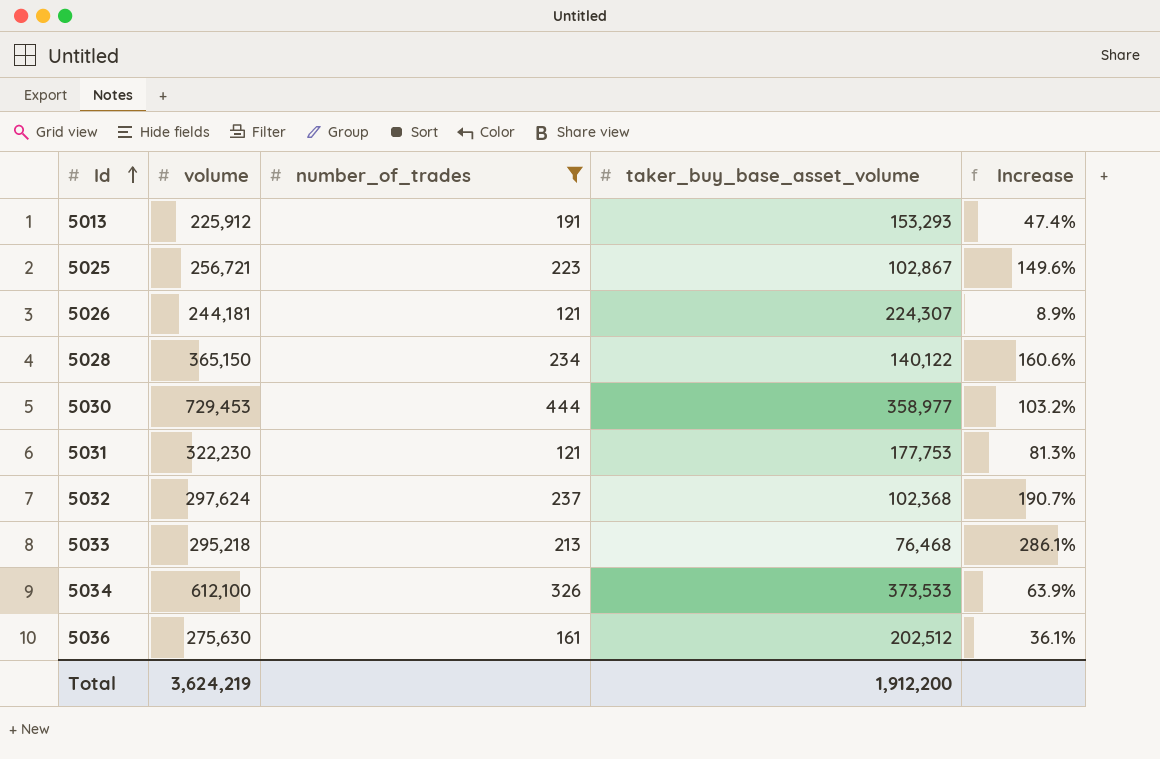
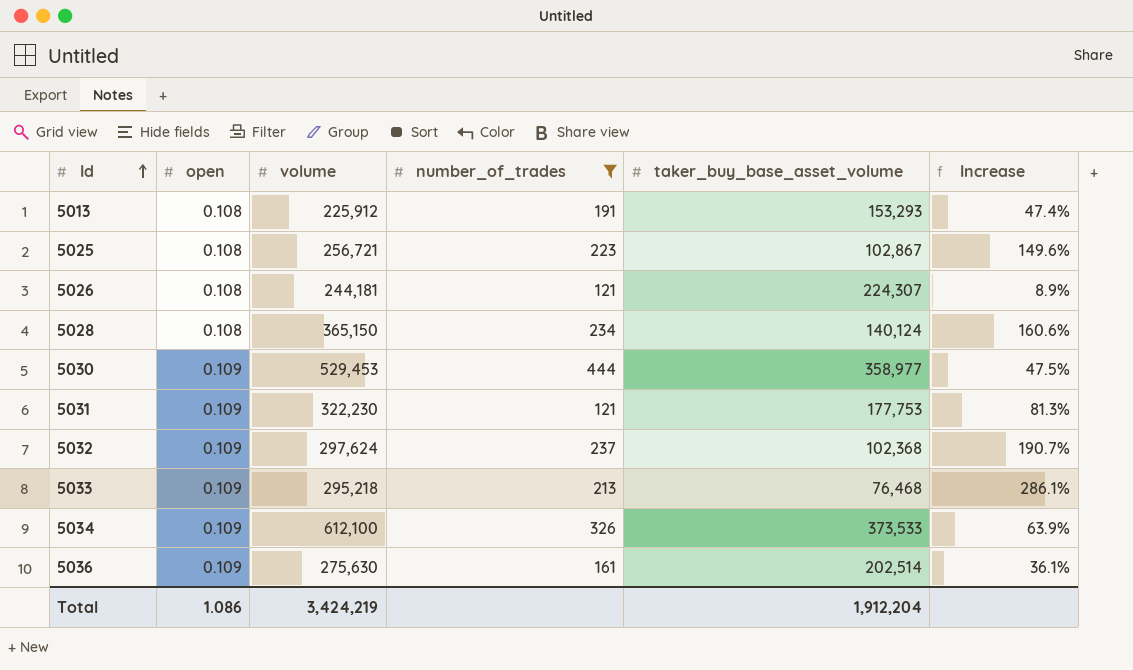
column open | position: none -> 2
5028 | taker_buy_base_asset_volume: 140,122 -> 140,124
5030 | volume: 729,453 -> 529,453
5030 | Increase: 103.2% -> 47.5%
5036 | taker_buy_base_asset_volume: 202,512 -> 202,514
Total | volume: 3,624,219 -> 3,424,219
Total | taker_buy_base_asset_volume: 1,912,200 -> 1,912,204

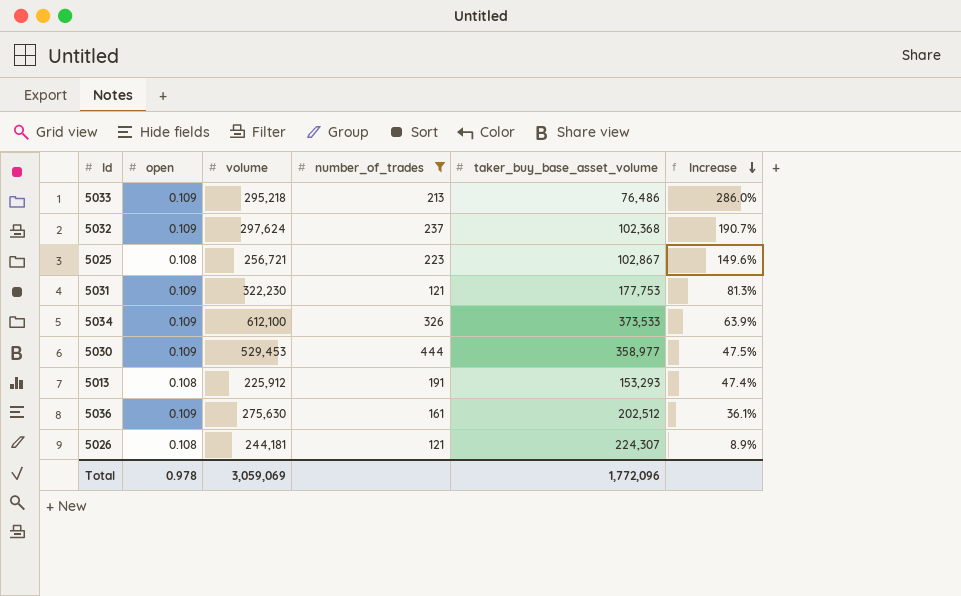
row order: Id ascending -> Increase descending
row 5028: 0.108 | 365,150 | 234 | 140,124 | 160.6% -> none
5033 | taker_buy_base_asset_volume: 76,468 -> 76,486
5033 | Increase: 286.1% -> 286.0%
5036 | taker_buy_base_asset_volume: 202,514 -> 202,512
Total | open: 1.086 -> 0.978
Total | volume: 3,424,219 -> 3,059,069
Total | taker_buy_base_asset_volume: 1,912,204 -> 1,772,096

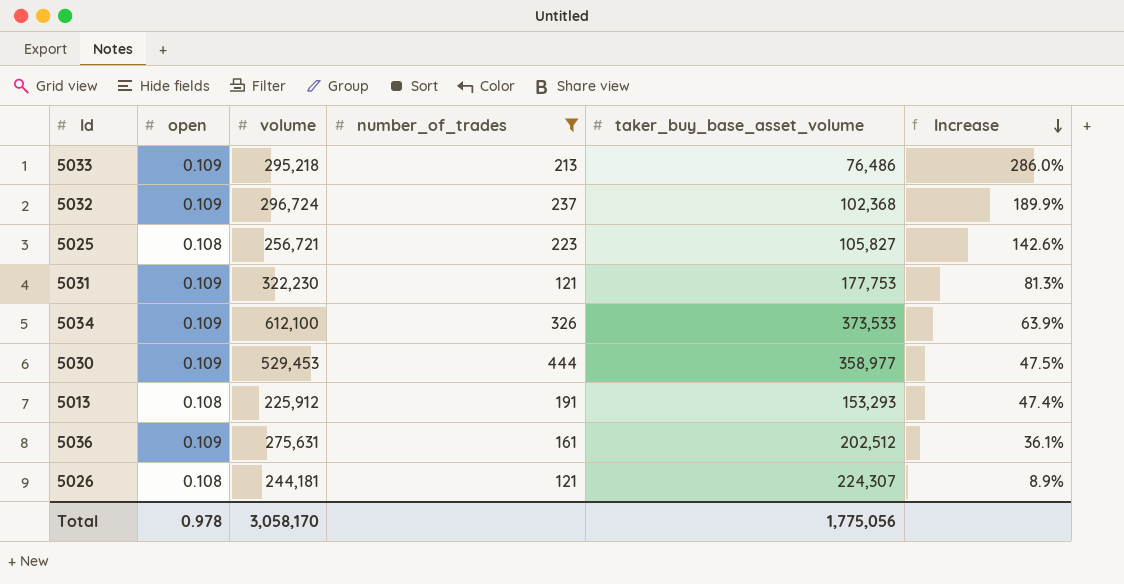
5032 | volume: 297,624 -> 296,724
5032 | Increase: 190.7% -> 189.9%
5025 | taker_buy_base_asset_volume: 102,867 -> 105,827
5025 | Increase: 149.6% -> 142.6%
5036 | volume: 275,630 -> 275,631
Total | volume: 3,059,069 -> 3,058,170
Total | taker_buy_base_asset_volume: 1,772,096 -> 1,775,056

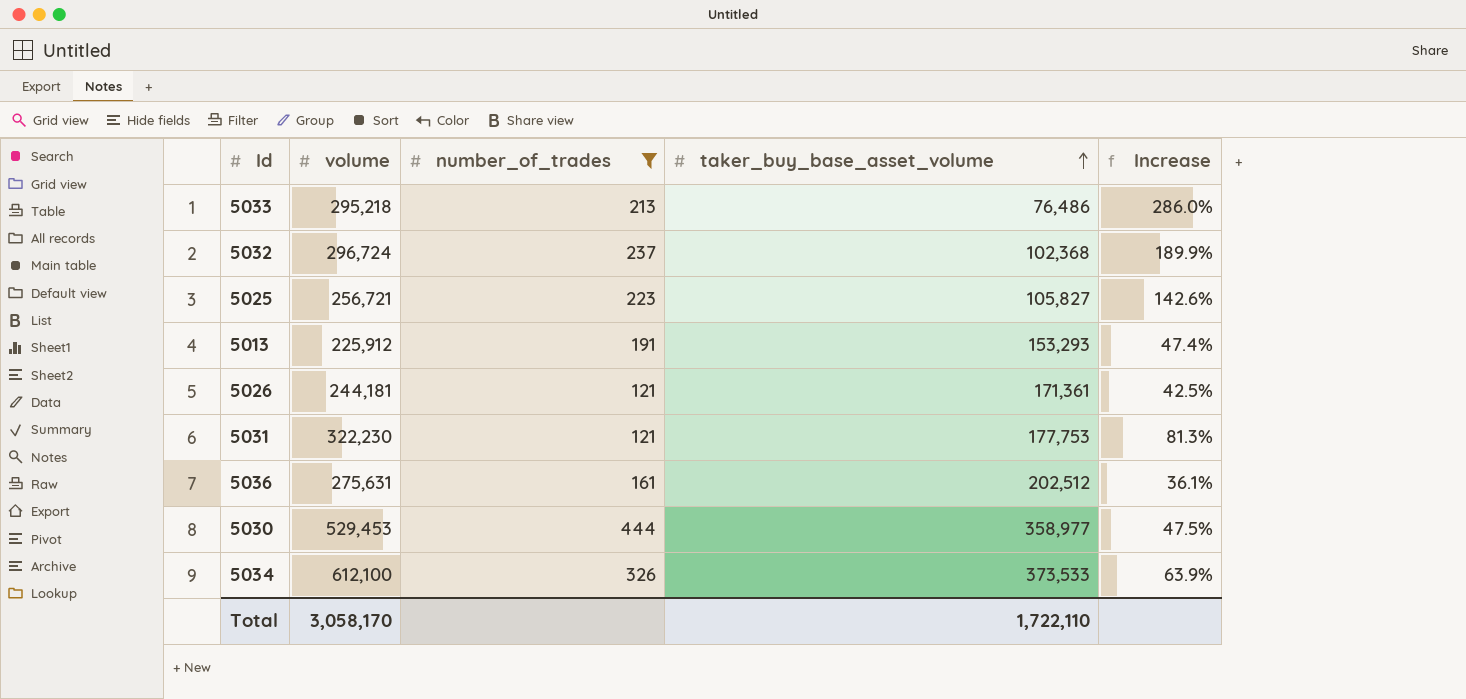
row order: Increase descending -> taker_buy_base_asset_volume ascending
column open | position: 2 -> none
5026 | taker_buy_base_asset_volume: 224,307 -> 171,361
5026 | Increase: 8.9% -> 42.5%
Total | taker_buy_base_asset_volume: 1,775,056 -> 1,722,110

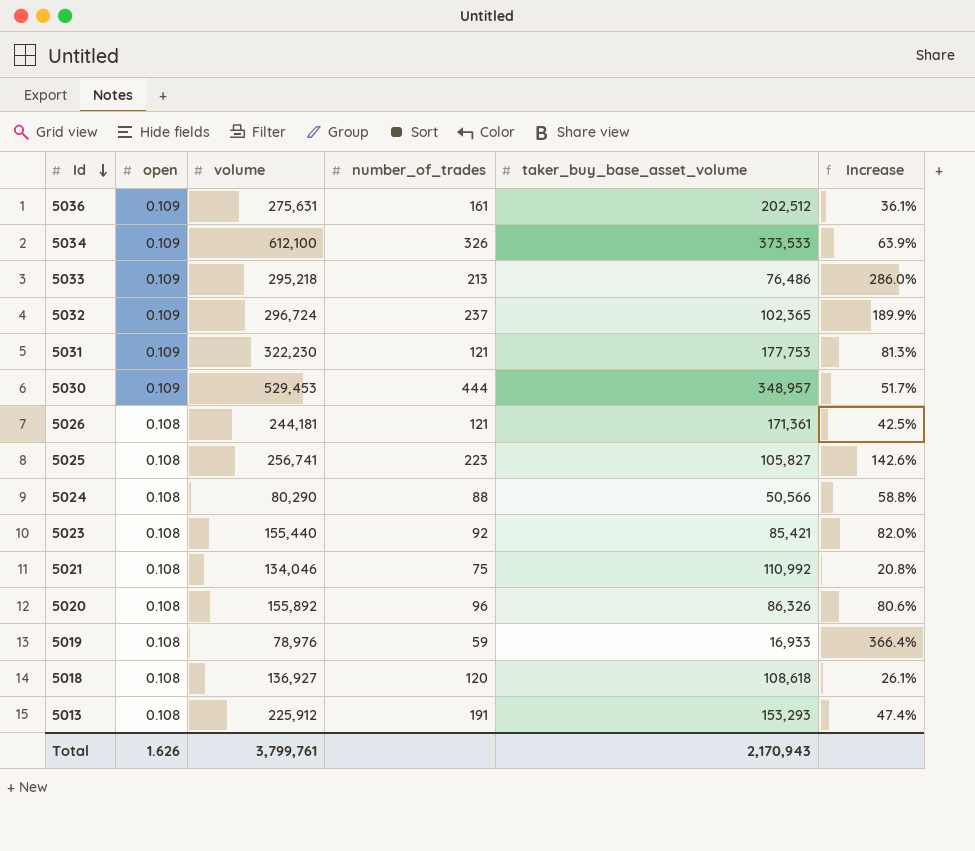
filter: number_of_trades >= 121 -> none
row order: taker_buy_base_asset_volume ascending -> Id descending
column open | position: none -> 2
5032 | taker_buy_base_asset_volume: 102,368 -> 102,365
5030 | taker_buy_base_asset_volume: 358,977 -> 348,957
5030 | Increase: 47.5% -> 51.7%
5025 | volume: 256,721 -> 256,741
Total | volume: 3,058,170 -> 3,799,761
Total | taker_buy_base_asset_volume: 1,722,110 -> 2,170,943

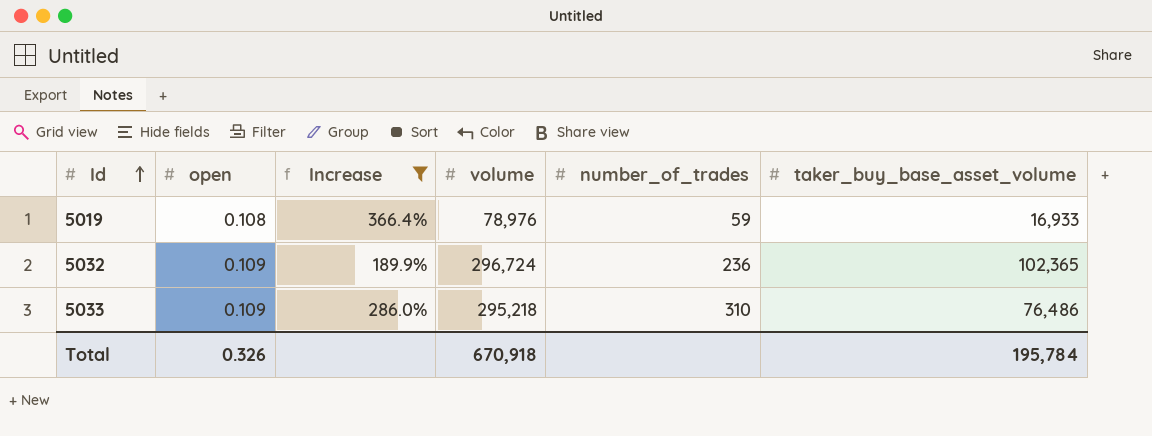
filter: none -> Increase >= 189.9%
row order: Id descending -> Id ascending
column Increase | position: 6 -> 3
5032 | number_of_trades: 237 -> 236
5033 | number_of_trades: 213 -> 310
Total | open: 1.626 -> 0.326
Total | volume: 3,799,761 -> 670,918
Total | taker_buy_base_asset_volume: 2,170,943 -> 195,784

